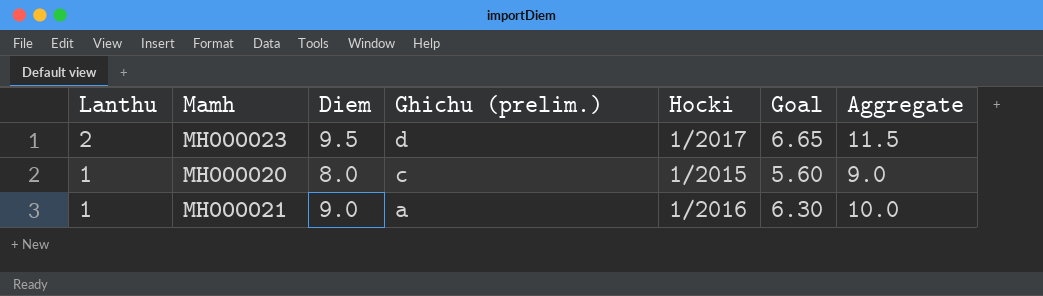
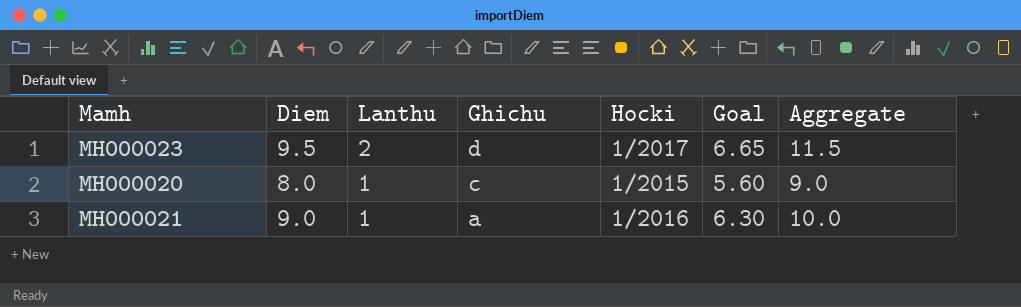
column Lanthu | position: 1 -> 3
column name: Ghichu (prelim.) -> Ghichu

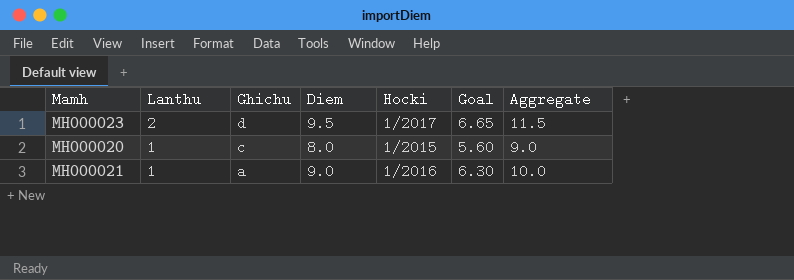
column Diem | position: 2 -> 4

